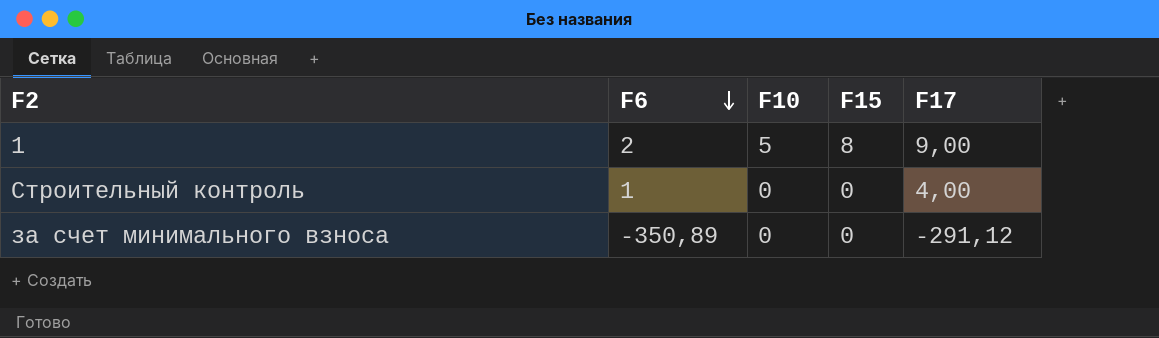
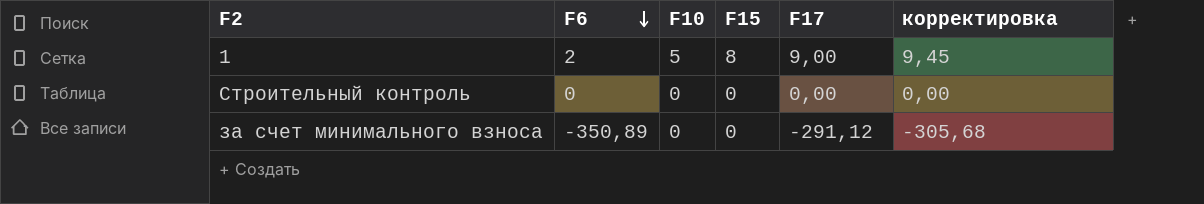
column корректировка | formula: none -> [F17] * 1,05
Строительный контроль | F6: 1 -> 0
Строительный контроль | F17: 4,00 -> 0,00

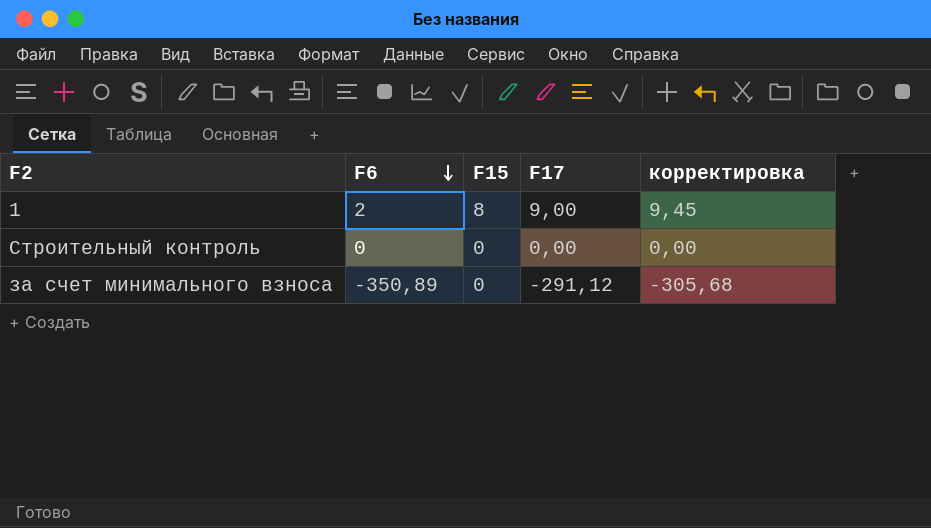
column F10 | position: 3 -> none

